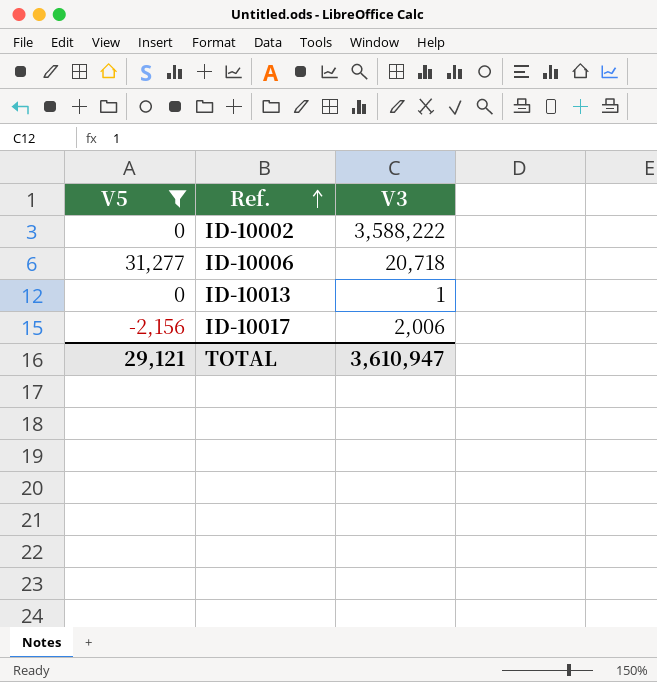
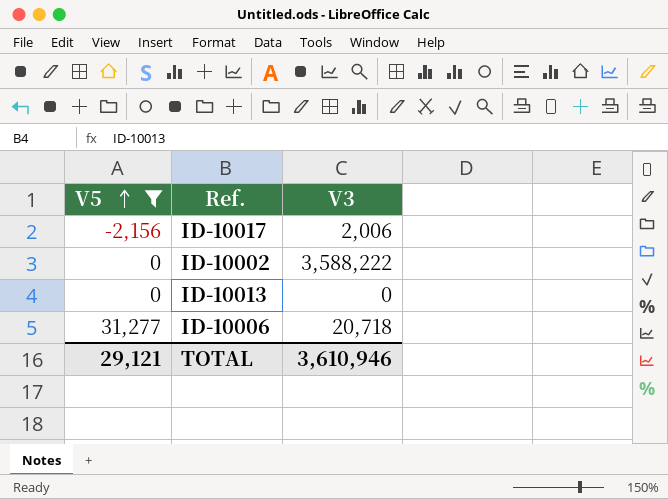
row order: Ref. ascending -> V5 ascending
ID-10013 | V3: 1 -> 0
TOTAL | V3: 3,610,947 -> 3,610,946

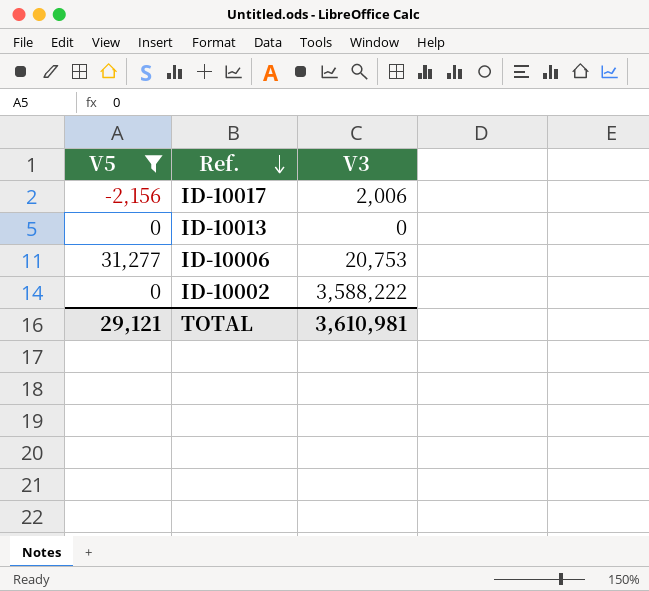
row order: V5 ascending -> Ref. descending
ID-10006 | V3: 20,718 -> 20,753
TOTAL | V3: 3,610,946 -> 3,610,981

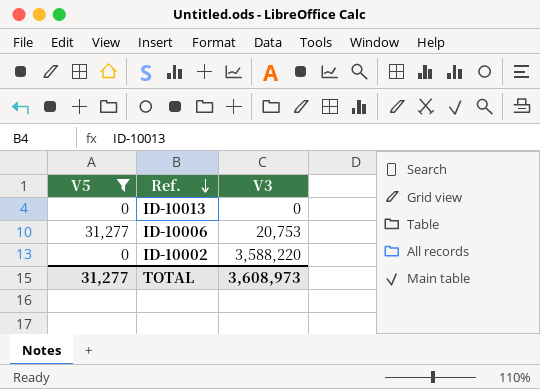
row ID-10017: -2,156 | 2,006 -> none
ID-10002 | V3: 3,588,222 -> 3,588,220
TOTAL | V5: 29,121 -> 31,277
TOTAL | V3: 3,610,981 -> 3,608,973

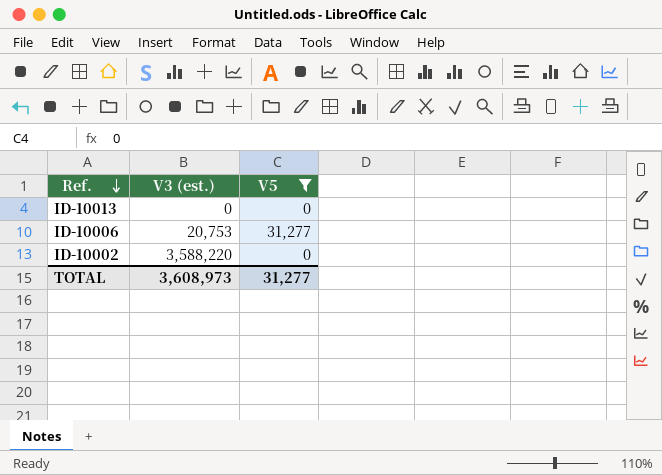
column name: V3 -> V3 (est.)
column V5 | position: 1 -> 3

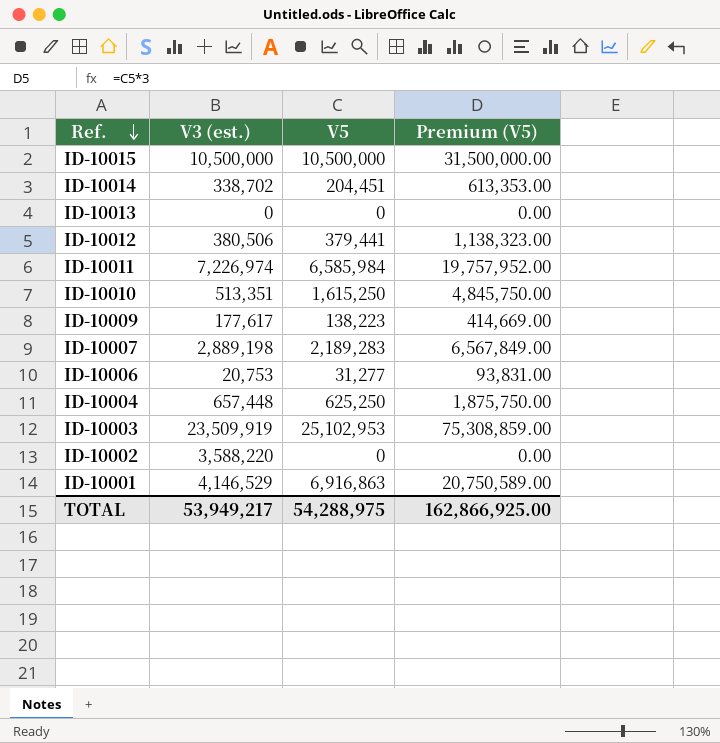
filter: V5 <= 31,277 -> none
column Premium (V5) | formula: none -> [V5] * 3
TOTAL | V3 (est.): 3,608,973 -> 53,949,217
TOTAL | V5: 31,277 -> 54,288,975

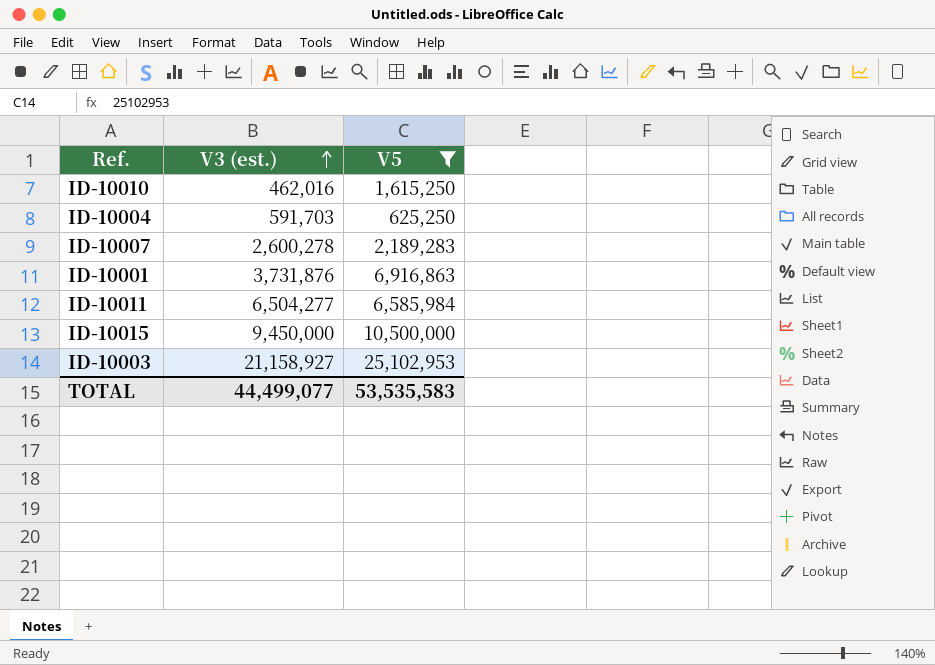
filter: none -> V5 >= 625,250
row order: Ref. descending -> V3 (est.) ascending
column Premium (V5) | formula: [V5] * 3 -> none
ID-10010 | V3 (est.): 513,351 -> 462,016
ID-10004 | V3 (est.): 657,448 -> 591,703
ID-10007 | V3 (est.): 2,889,198 -> 2,600,278
ID-10001 | V3 (est.): 4,146,529 -> 3,731,876
ID-10011 | V3 (est.): 7,226,974 -> 6,504,277
ID-10015 | V3 (est.): 10,500,000 -> 9,450,000
ID-10003 | V3 (est.): 23,509,919 -> 21,158,927
TOTAL | V3 (est.): 53,949,217 -> 44,499,077
TOTAL | V5: 54,288,975 -> 53,535,583

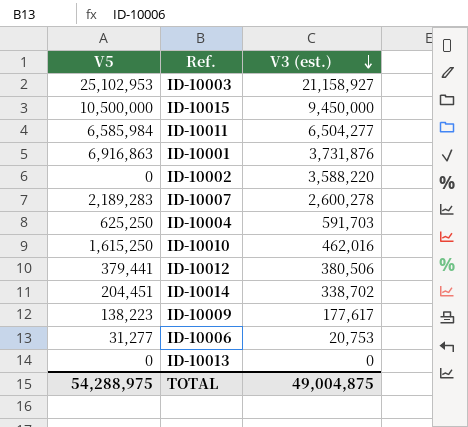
filter: V5 >= 625,250 -> none
row order: V3 (est.) ascending -> V3 (est.) descending
column V5 | position: 3 -> 1
TOTAL | V5: 53,535,583 -> 54,288,975
TOTAL | V3 (est.): 44,499,077 -> 49,004,875

